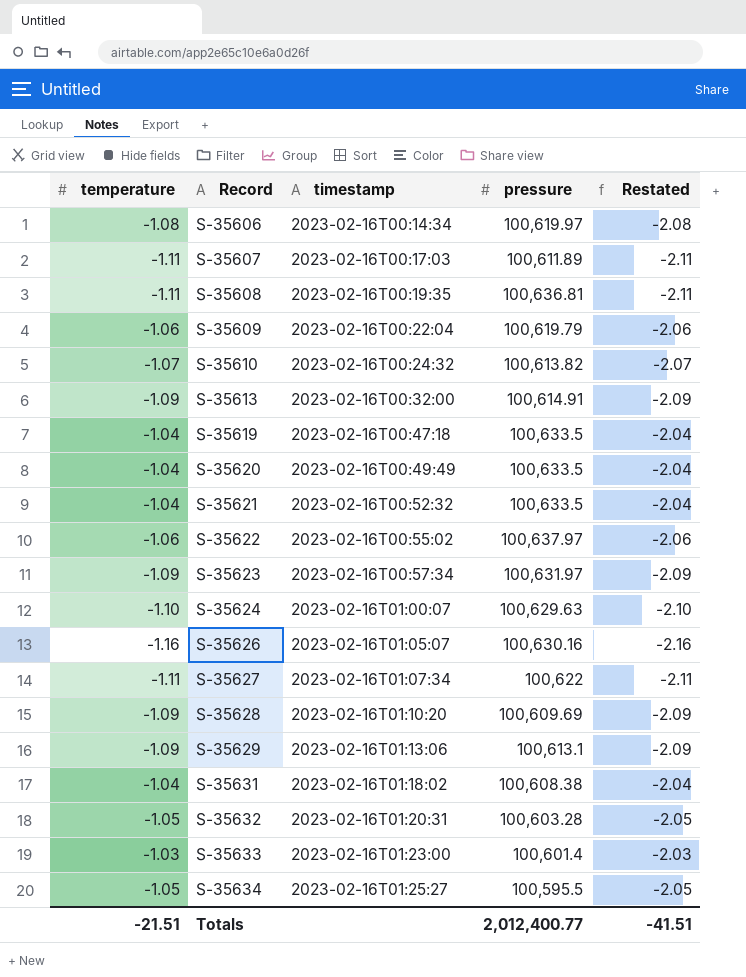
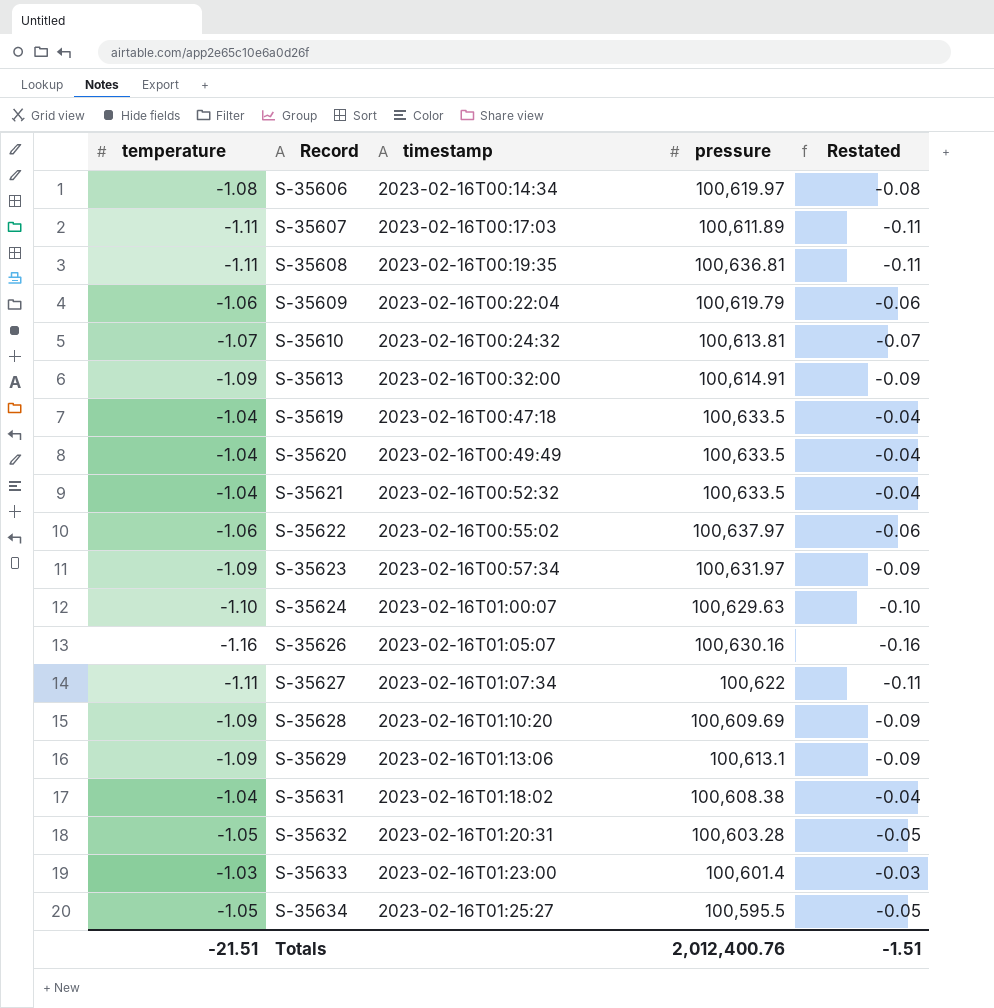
column Restated | formula: [temperature] - 1 -> [temperature] + 1
S-35610 | pressure: 100,613.82 -> 100,613.81
Totals | pressure: 2,012,400.77 -> 2,012,400.76
Totals | Restated: -41.51 -> -1.51

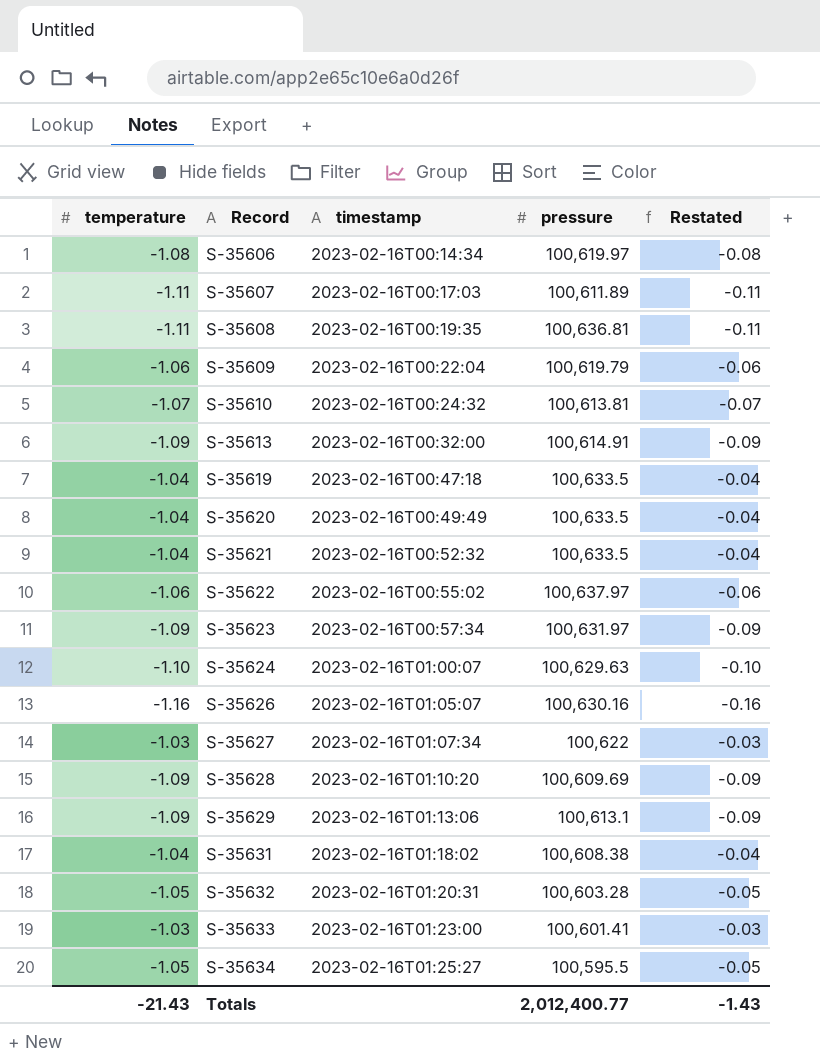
S-35627 | temperature: -1.11 -> -1.03
S-35627 | Restated: -0.11 -> -0.03
S-35633 | pressure: 100,601.4 -> 100,601.41
Totals | temperature: -21.51 -> -21.43
Totals | pressure: 2,012,400.76 -> 2,012,400.77
Totals | Restated: -1.51 -> -1.43

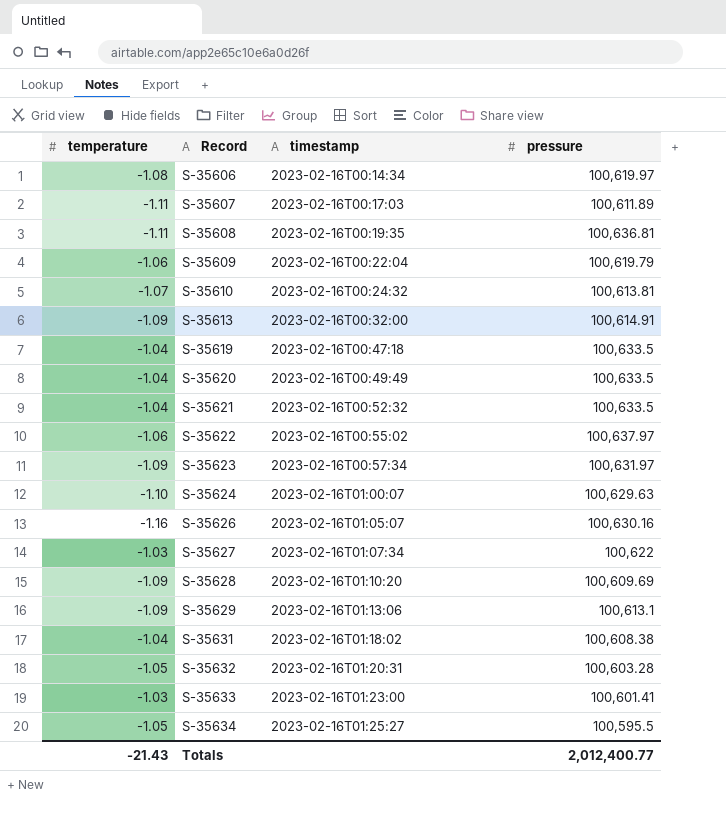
column Restated | formula: [temperature] + 1 -> none

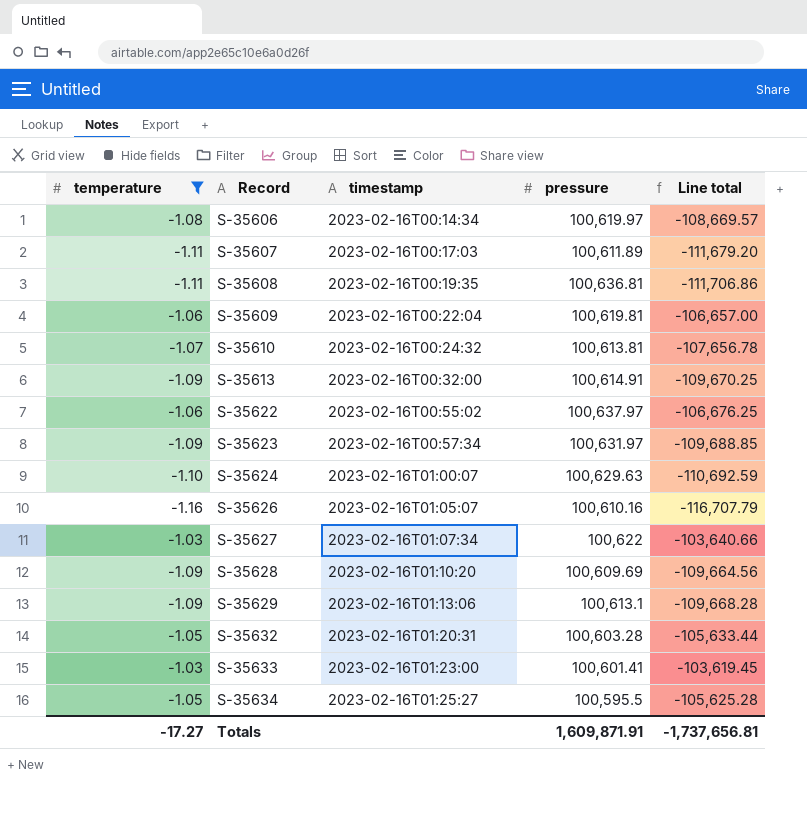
filter: none -> temperature != -1.04
column Line total | formula: none -> [temperature] * [pressure]
S-35609 | pressure: 100,619.79 -> 100,619.81
S-35626 | pressure: 100,630.16 -> 100,610.16
Totals | temperature: -21.43 -> -17.27
Totals | pressure: 2,012,400.77 -> 1,609,871.91

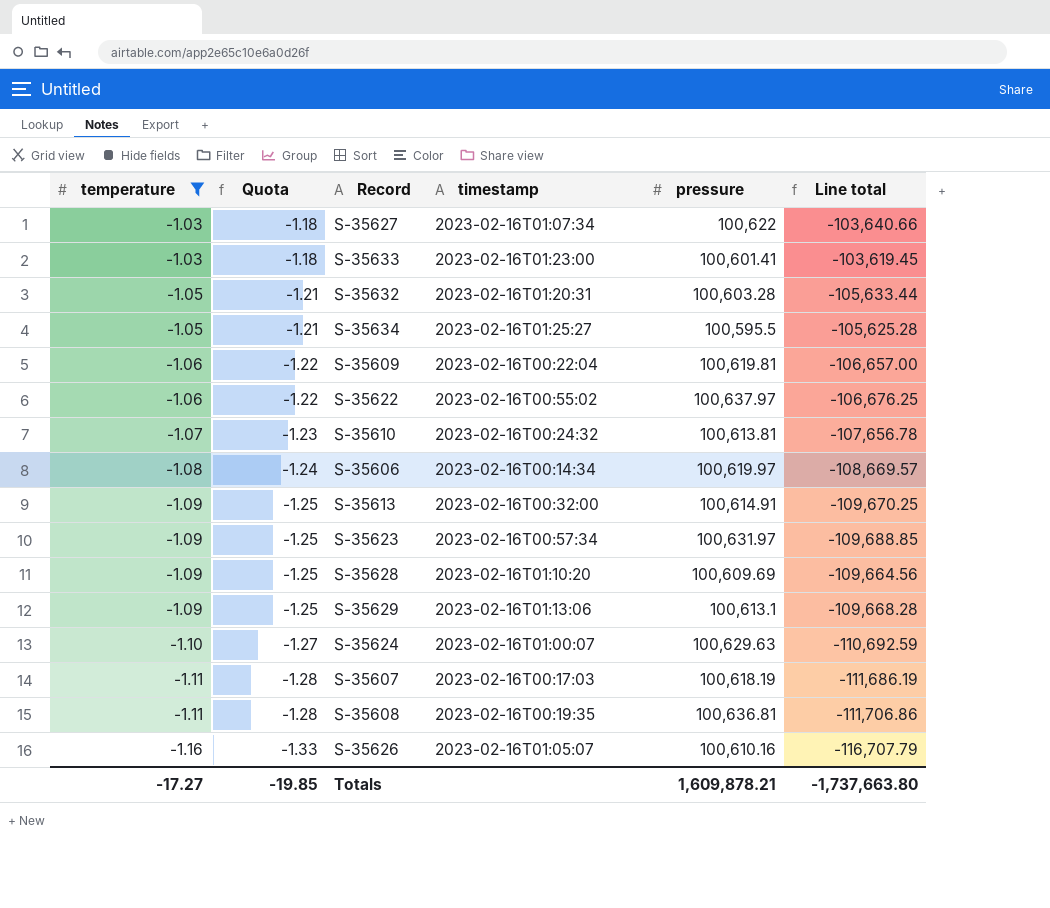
row order: Record ascending -> temperature descending
column Quota | formula: none -> [temperature] * 1.15
S-35607 | pressure: 100,611.89 -> 100,618.19
S-35607 | Line total: -111,679.20 -> -111,686.19
Totals | pressure: 1,609,871.91 -> 1,609,878.21
Totals | Line total: -1,737,656.81 -> -1,737,663.80

